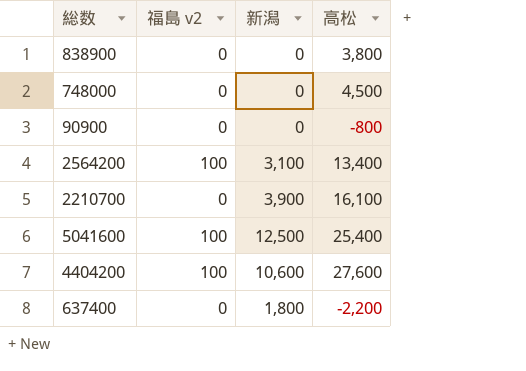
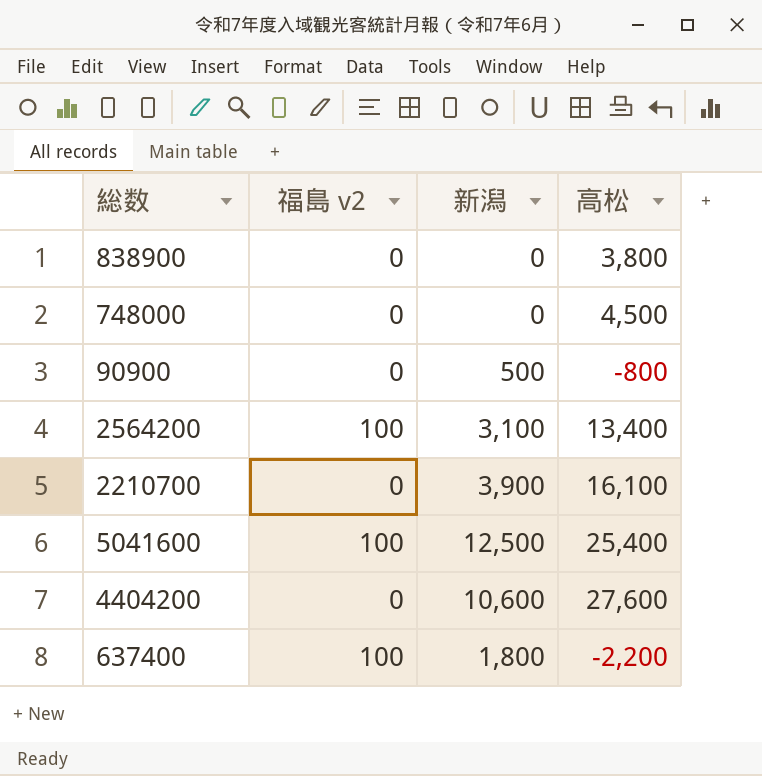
90900 | 新潟: 0 -> 500
4404200 | 福島 v2: 100 -> 0
637400 | 福島 v2: 0 -> 100

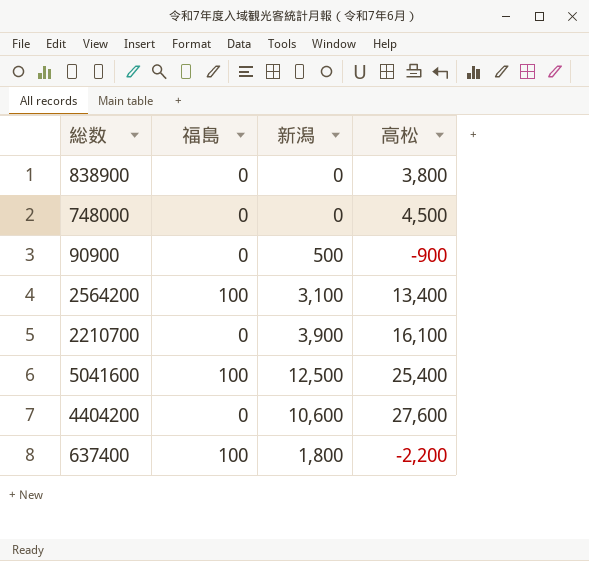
column name: 福島 v2 -> 福島
90900 | 高松: -800 -> -900

